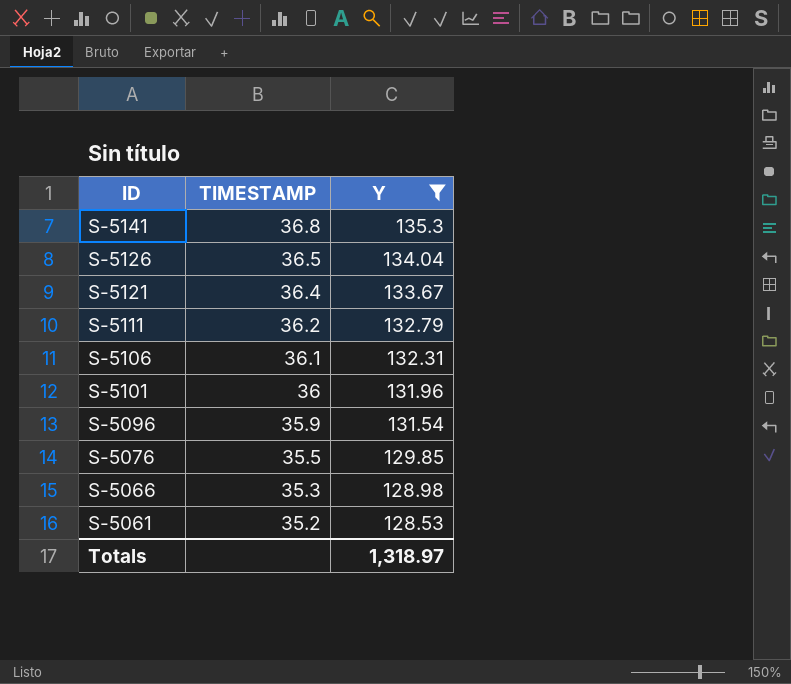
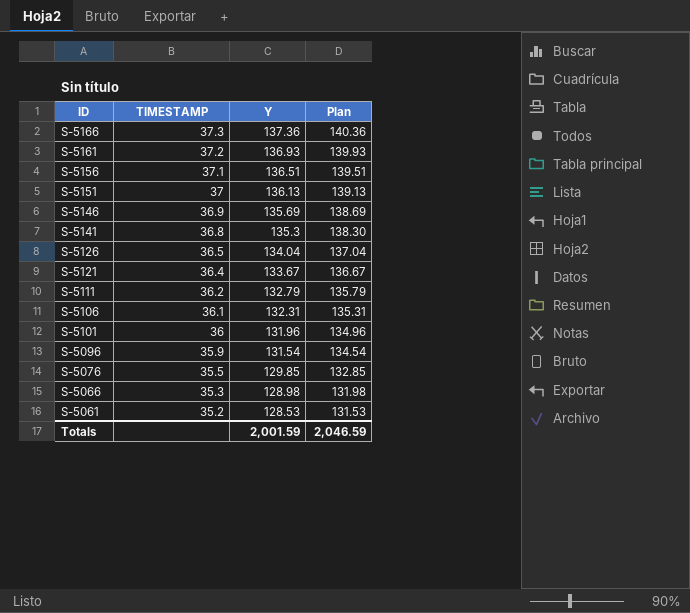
filter: Y <= 135.3 -> none
column Plan | formula: none -> [Y] + 3
Totals | Y: 1,318.97 -> 2,001.59

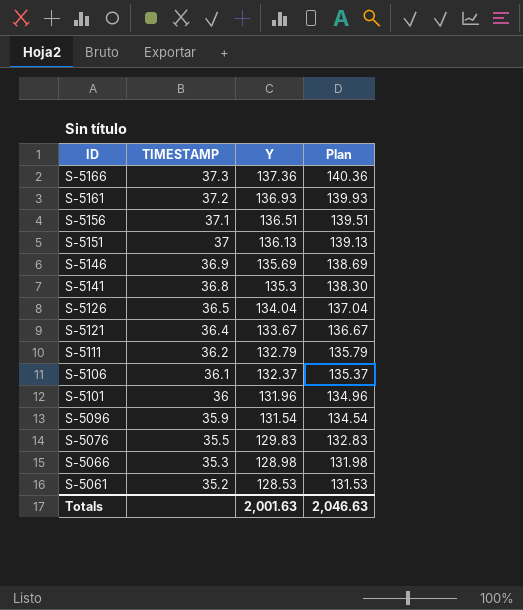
S-5106 | Y: 132.31 -> 132.37
S-5106 | Plan: 135.31 -> 135.37
S-5076 | Y: 129.85 -> 129.83
S-5076 | Plan: 132.85 -> 132.83
Totals | Y: 2,001.59 -> 2,001.63
Totals | Plan: 2,046.59 -> 2,046.63

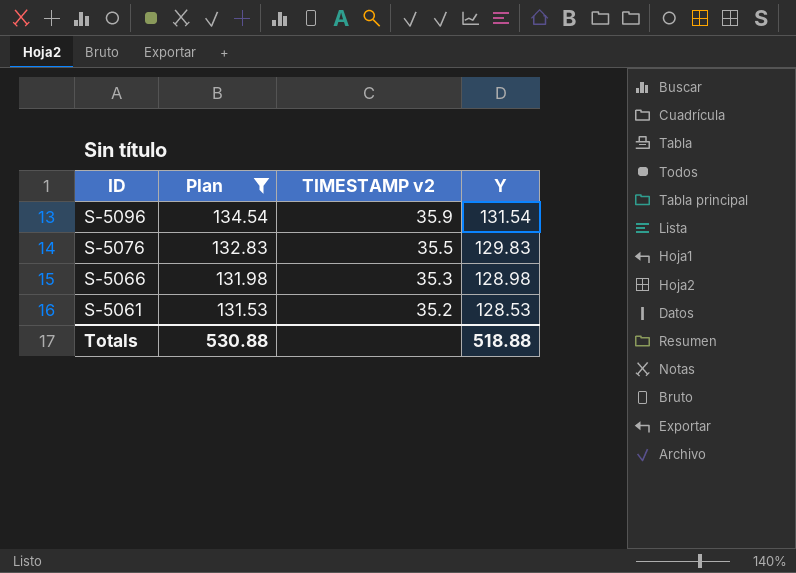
filter: none -> Plan <= 134.54
column Plan | position: 4 -> 2
column name: TIMESTAMP -> TIMESTAMP v2
Totals | Plan: 2,046.63 -> 530.88
Totals | Y: 2,001.63 -> 518.88

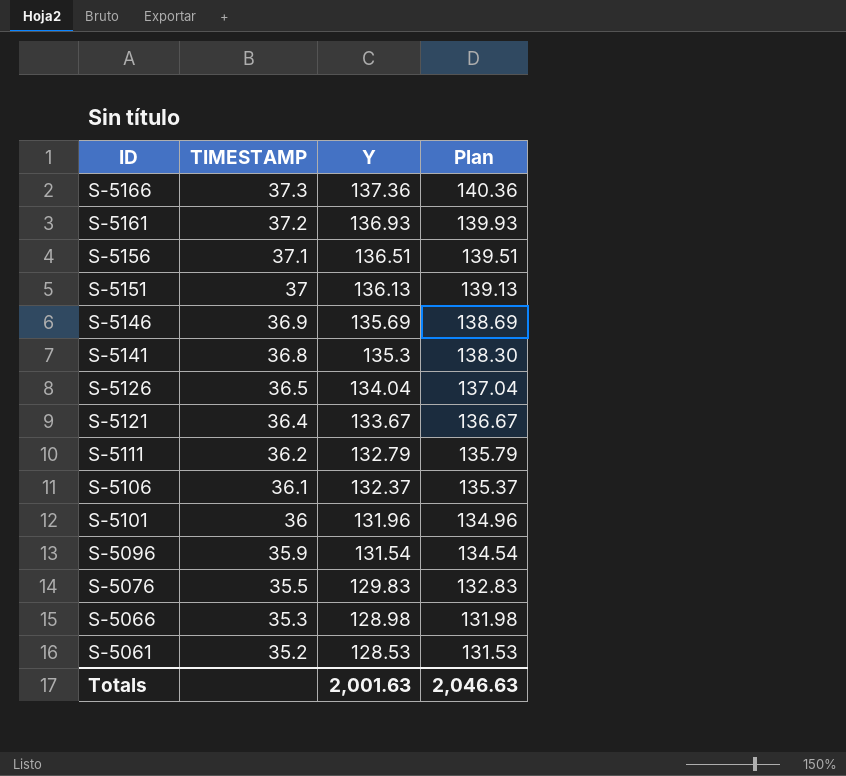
filter: Plan <= 134.54 -> none
column name: TIMESTAMP v2 -> TIMESTAMP
column Plan | position: 2 -> 4
Totals | Y: 518.88 -> 2,001.63
Totals | Plan: 530.88 -> 2,046.63

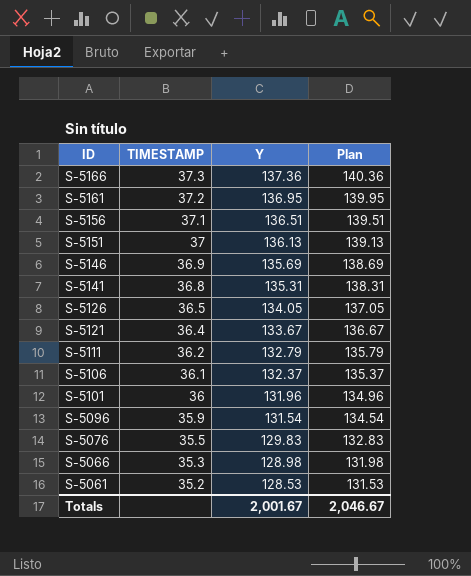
S-5161 | Y: 136.93 -> 136.95
S-5161 | Plan: 139.93 -> 139.95
S-5141 | Y: 135.3 -> 135.31
S-5141 | Plan: 138.30 -> 138.31
S-5126 | Y: 134.04 -> 134.05
S-5126 | Plan: 137.04 -> 137.05
Totals | Y: 2,001.63 -> 2,001.67
Totals | Plan: 2,046.63 -> 2,046.67

